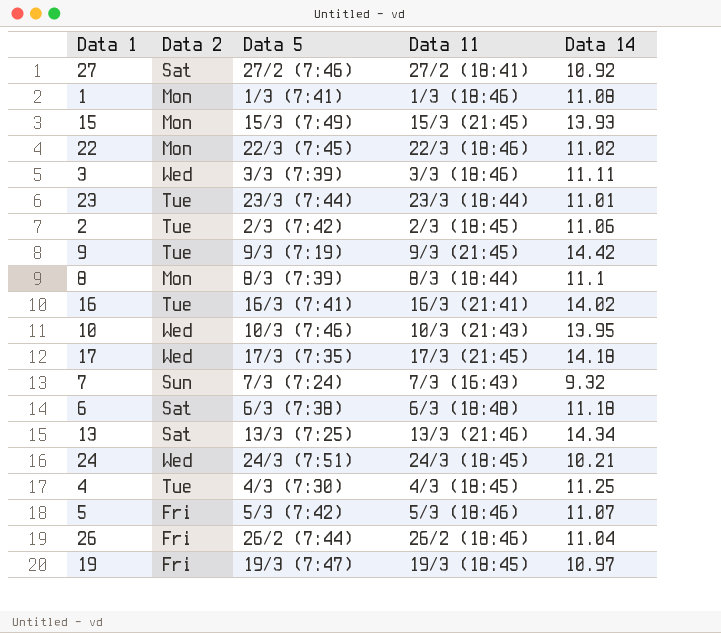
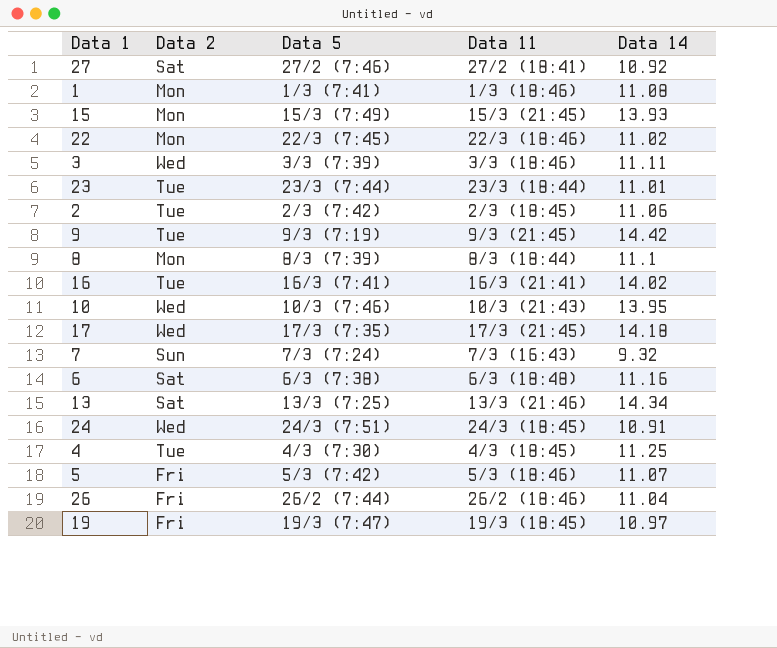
6 | Data 14: 11.18 -> 11.16
24 | Data 14: 10.21 -> 10.91

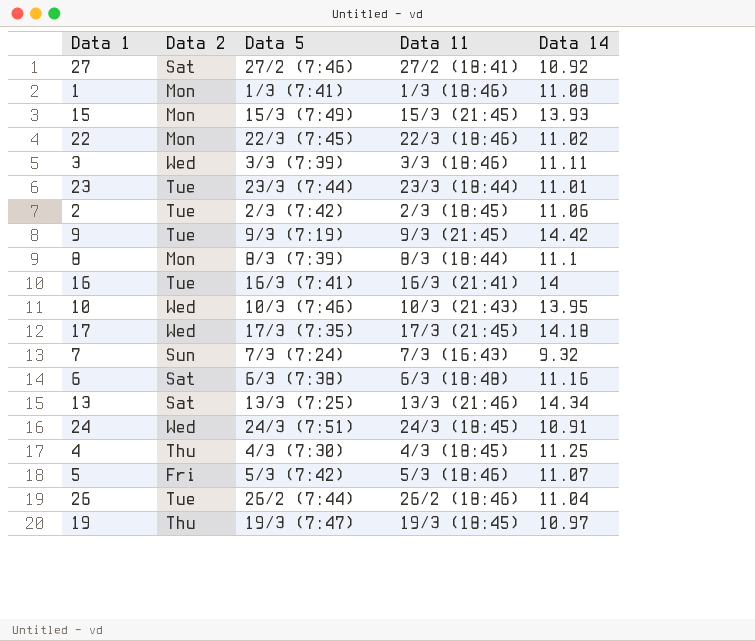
16 | Data 14: 14.02 -> 14
4 | Data 2: Tue -> Thu
26 | Data 2: Fri -> Tue
19 | Data 2: Fri -> Thu

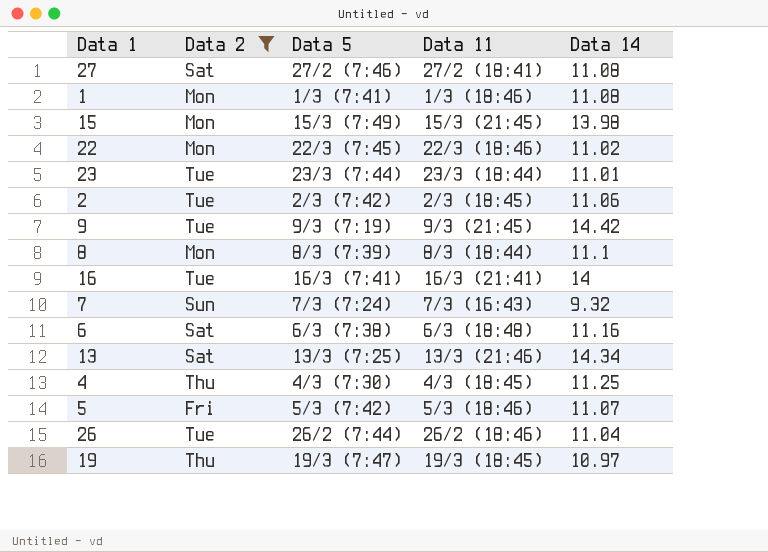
filter: none -> Data 2 != Wed
27 | Data 14: 10.92 -> 11.08
15 | Data 14: 13.93 -> 13.98

